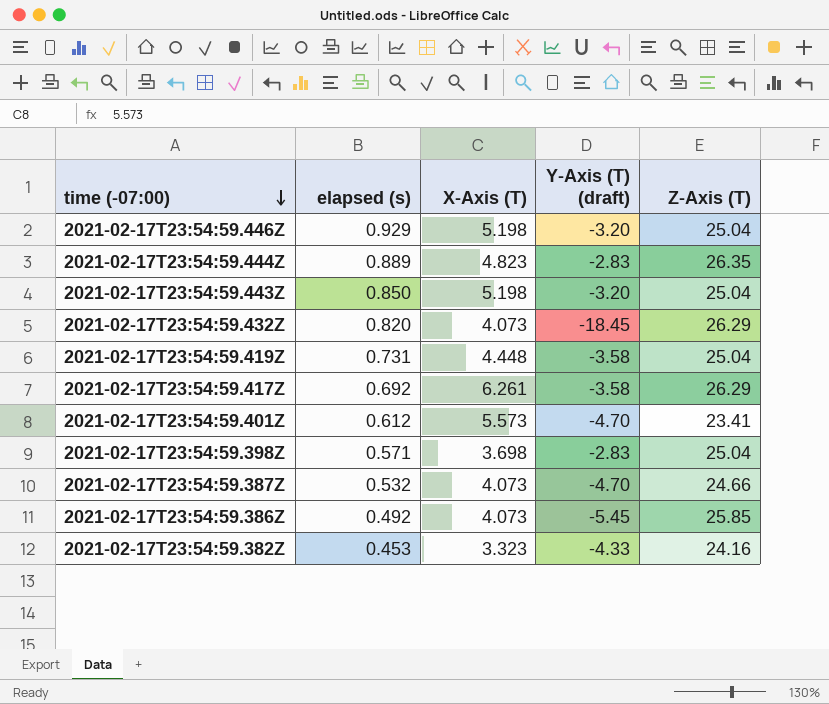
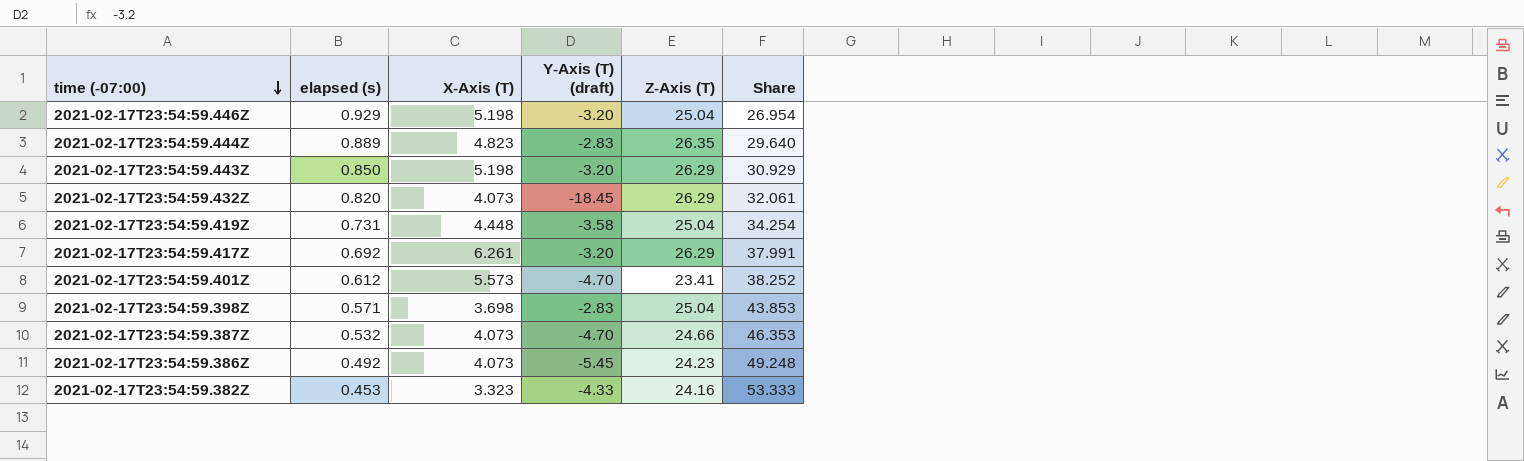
column Share | formula: none -> [Z-Axis (T)] / [elapsed (s)]
2021-02-17T23:54:59.443Z | Z-Axis (T): 25.04 -> 26.29
2021-02-17T23:54:59.417Z | Y-Axis (T) (draft): -3.58 -> -3.20
2021-02-17T23:54:59.386Z | Z-Axis (T): 25.85 -> 24.23

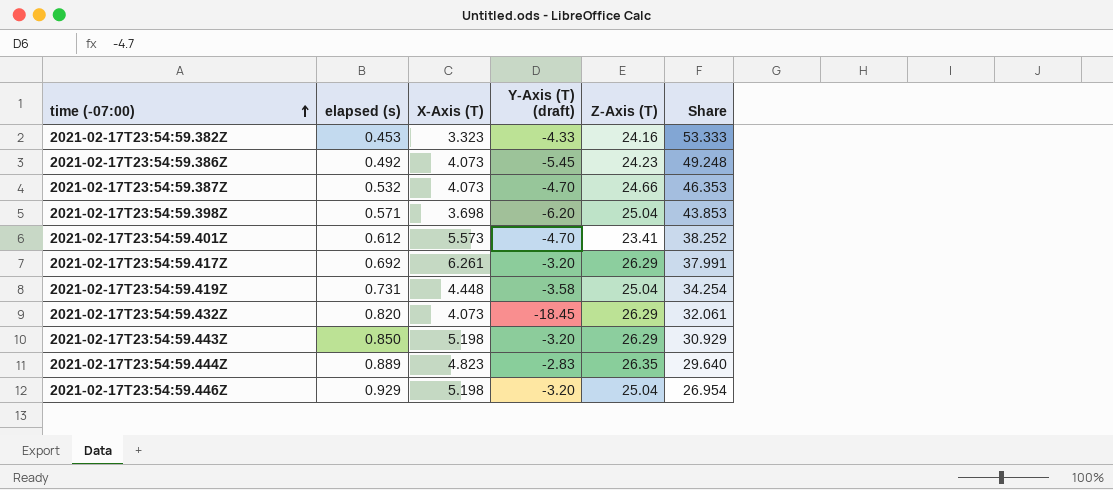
row order: time (-07:00) descending -> time (-07:00) ascending
2021-02-17T23:54:59.398Z | Y-Axis (T) (draft): -2.83 -> -6.20

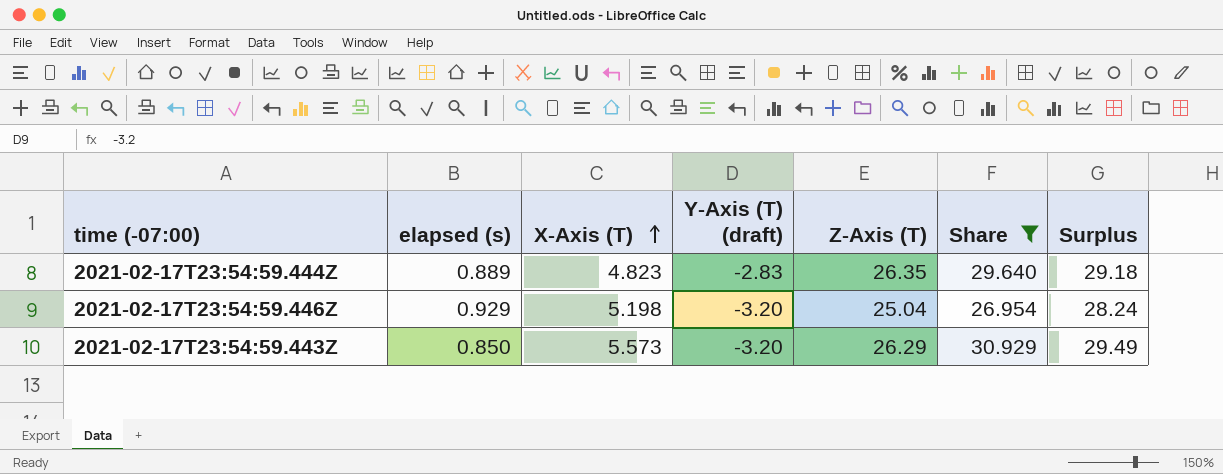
filter: none -> Share <= 30.929
row order: time (-07:00) ascending -> X-Axis (T) ascending
column Surplus | formula: none -> [Z-Axis (T)] - [Y-Axis (T) (draft)]
2021-02-17T23:54:59.443Z | X-Axis (T): 5.198 -> 5.573

